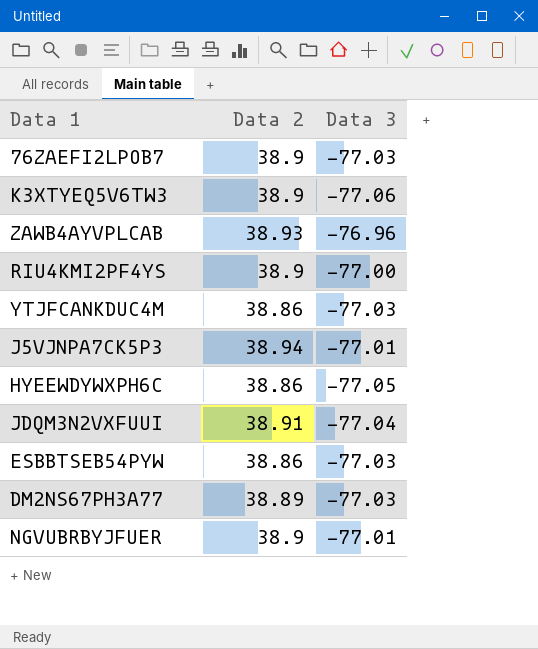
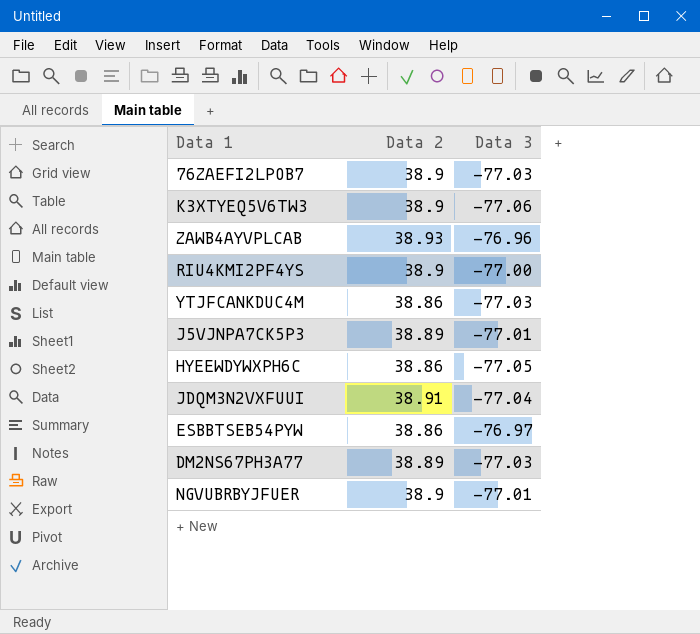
J5VJNPA7CK5P3 | Data 2: 38.94 -> 38.89
ESBBTSEB54PYW | Data 3: -77.03 -> -76.97

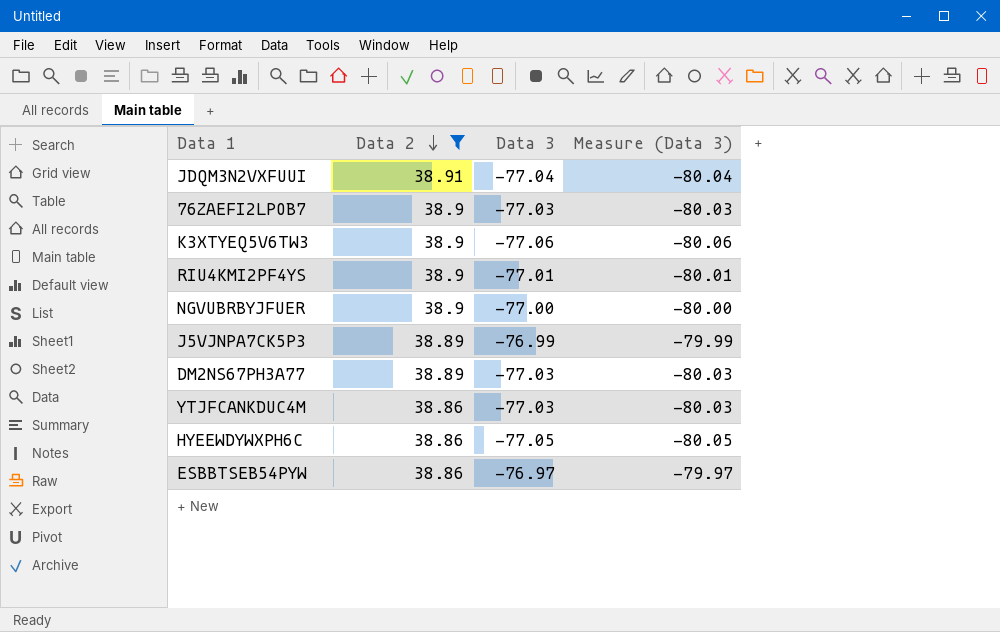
filter: none -> Data 2 != 38.93
row order: none -> Data 2 descending
column Measure (Data 3) | formula: none -> [Data 3] - 3
RIU4KMI2PF4YS | Data 3: -77.00 -> -77.01
NGVUBRBYJFUER | Data 3: -77.01 -> -77.00
J5VJNPA7CK5P3 | Data 3: -77.01 -> -76.99

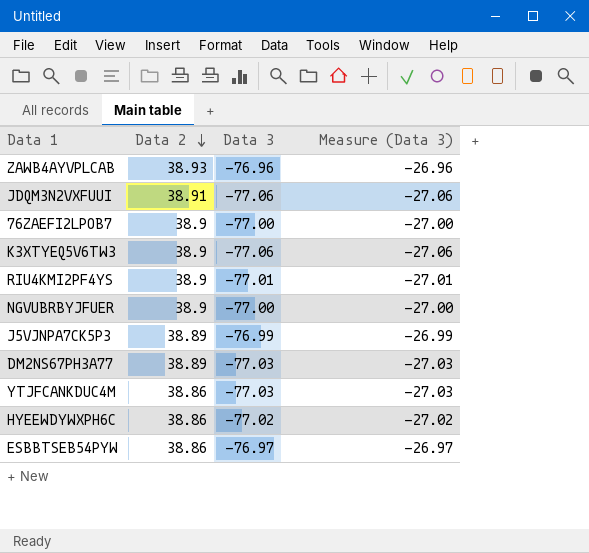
filter: Data 2 != 38.93 -> none
column Measure (Data 3) | formula: [Data 3] - 3 -> [Data 3] + 50
JDQM3N2VXFUUI | Data 3: -77.04 -> -77.06
76ZAEFI2LPOB7 | Data 3: -77.03 -> -77.00
HYEEWDYWXPH6C | Data 3: -77.05 -> -77.02

